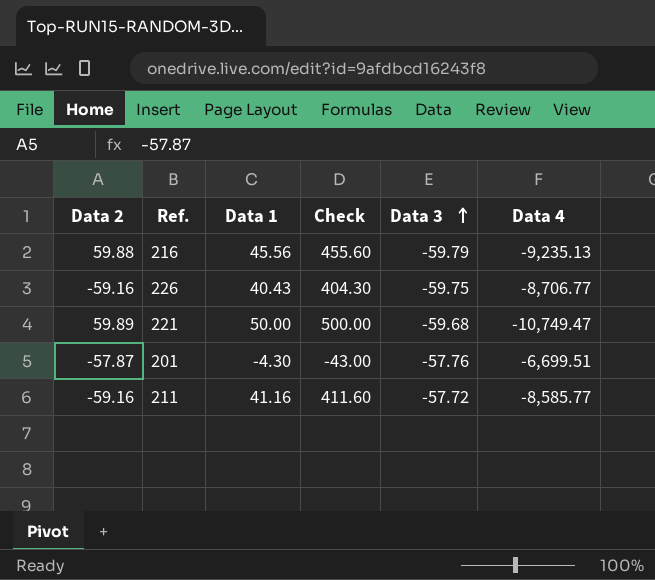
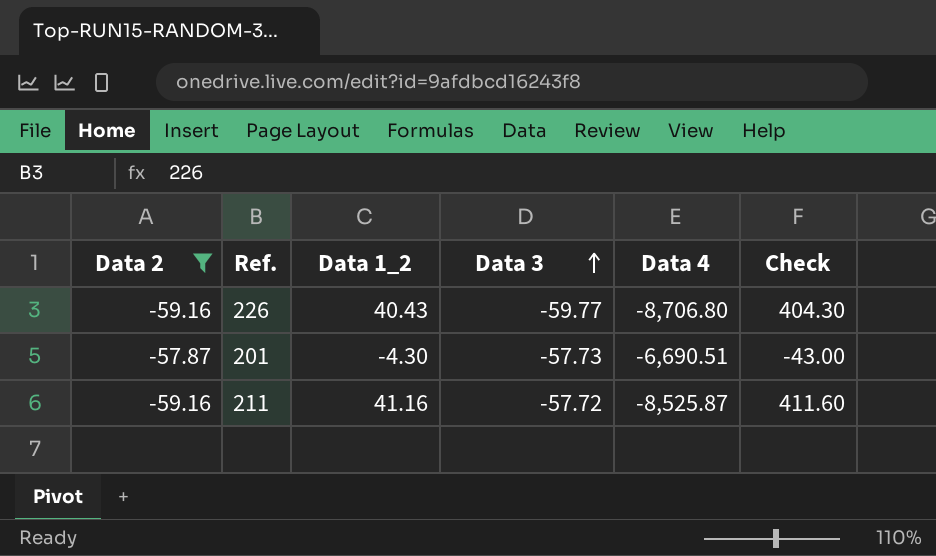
filter: none -> Data 2 <= -57.87
column name: Data 1 -> Data 1_2
column Check | position: 4 -> 6
226 | Data 3: -59.75 -> -59.77
226 | Data 4: -8,706.77 -> -8,706.80
201 | Data 3: -57.76 -> -57.73
201 | Data 4: -6,699.51 -> -6,690.51
211 | Data 4: -8,585.77 -> -8,525.87

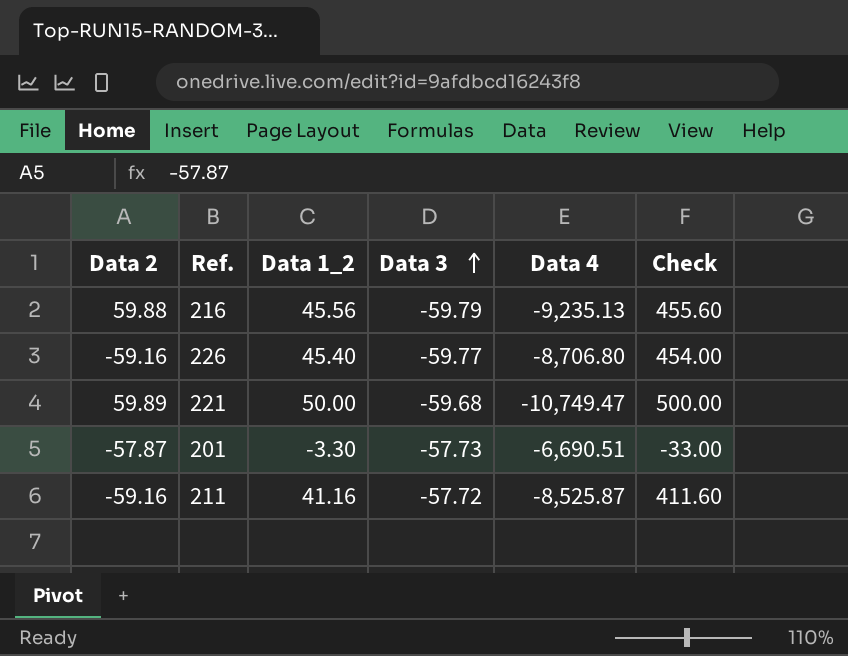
filter: Data 2 <= -57.87 -> none
226 | Data 1_2: 40.43 -> 45.40
226 | Check: 404.30 -> 454.00
201 | Data 1_2: -4.30 -> -3.30
201 | Check: -43.00 -> -33.00

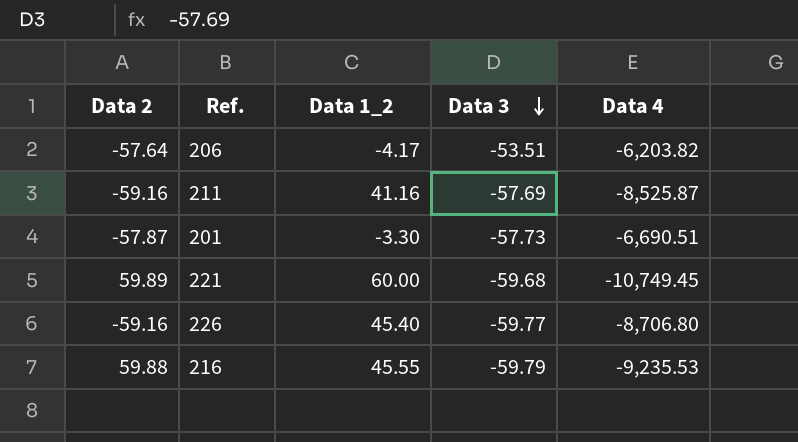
row order: Data 3 ascending -> Data 3 descending
column Check | formula: [Data 1_2] * 10 -> none
row 206: none -> -57.64 | -4.17 | -53.51 | -6,203.82
211 | Data 3: -57.72 -> -57.69
221 | Data 1_2: 50.00 -> 60.00
221 | Data 4: -10,749.47 -> -10,749.45
216 | Data 1_2: 45.56 -> 45.55
216 | Data 4: -9,235.13 -> -9,235.53

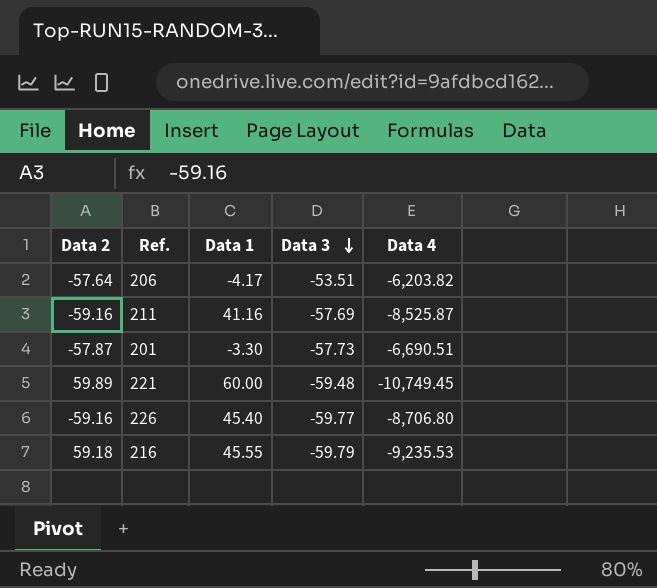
column name: Data 1_2 -> Data 1
221 | Data 3: -59.68 -> -59.48
216 | Data 2: 59.88 -> 59.18

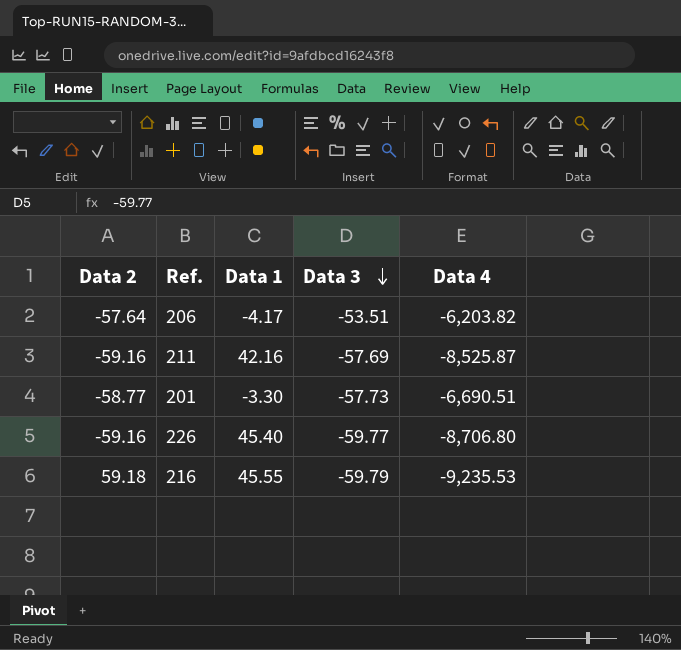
row 221: 59.89 | 60.00 | -59.48 | -10,749.45 -> none
211 | Data 1: 41.16 -> 42.16
201 | Data 2: -57.87 -> -58.77

